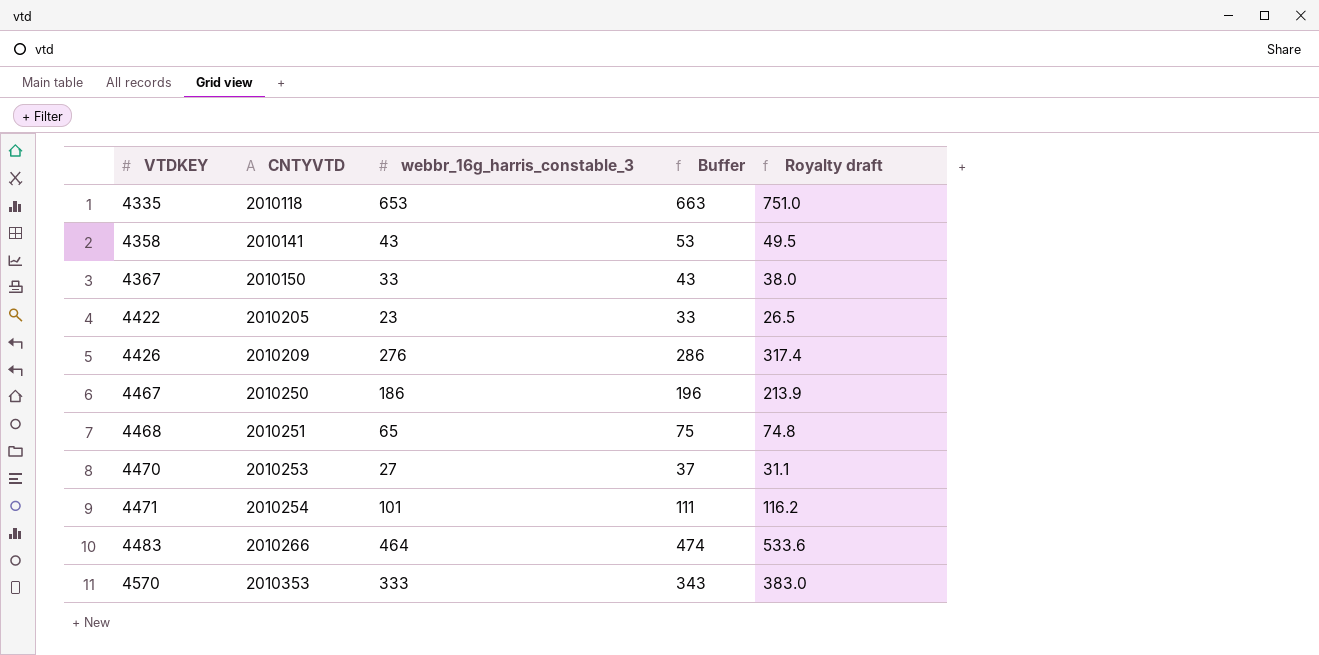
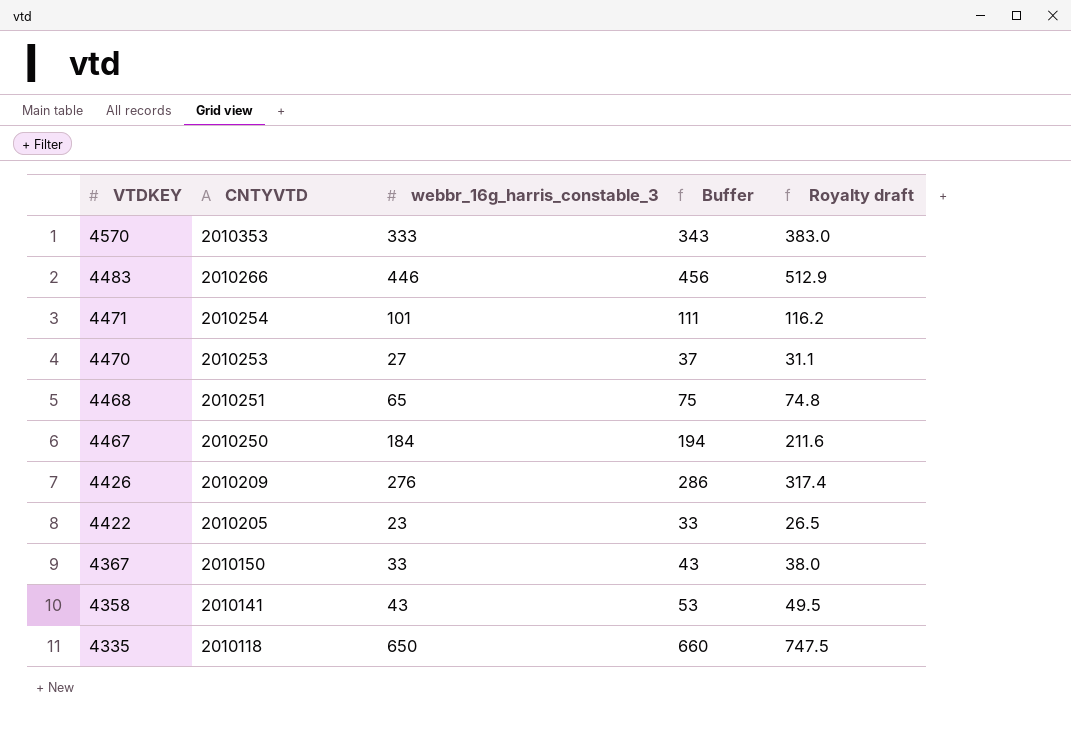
row order: VTDKEY ascending -> VTDKEY descending
4483 | webbr_16g_harris_constable_3: 464 -> 446
4483 | Buffer: 474 -> 456
4483 | Royalty draft: 533.6 -> 512.9
4467 | webbr_16g_harris_constable_3: 186 -> 184
4467 | Buffer: 196 -> 194
4467 | Royalty draft: 213.9 -> 211.6
4335 | webbr_16g_harris_constable_3: 653 -> 650
4335 | Buffer: 663 -> 660
4335 | Royalty draft: 751.0 -> 747.5

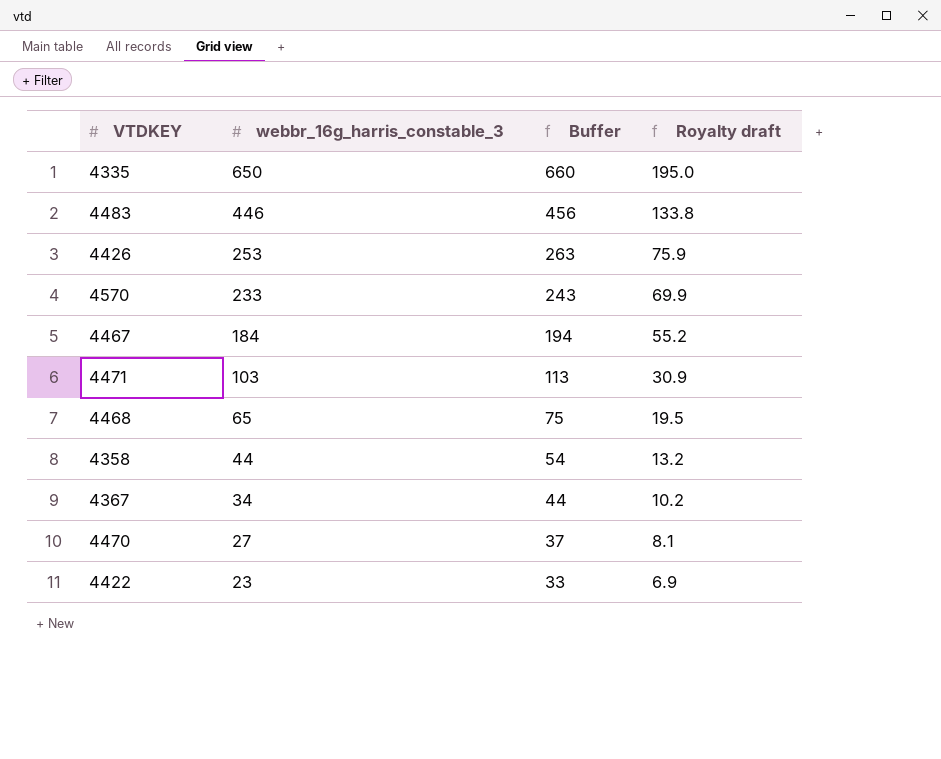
row order: VTDKEY descending -> webbr_16g_harris_constable_3 descending
column CNTYVTD | position: 2 -> none
column Royalty draft | formula: [webbr_16g_harris_constable_3] * 1.15 -> [webbr_16g_harris_constable_3] * 0.3
4426 | webbr_16g_harris_constable_3: 276 -> 253
4426 | Buffer: 286 -> 263
4570 | webbr_16g_harris_constable_3: 333 -> 233
4570 | Buffer: 343 -> 243
4471 | webbr_16g_harris_constable_3: 101 -> 103
4471 | Buffer: 111 -> 113
4358 | webbr_16g_harris_constable_3: 43 -> 44
4358 | Buffer: 53 -> 54
4367 | webbr_16g_harris_constable_3: 33 -> 34
4367 | Buffer: 43 -> 44

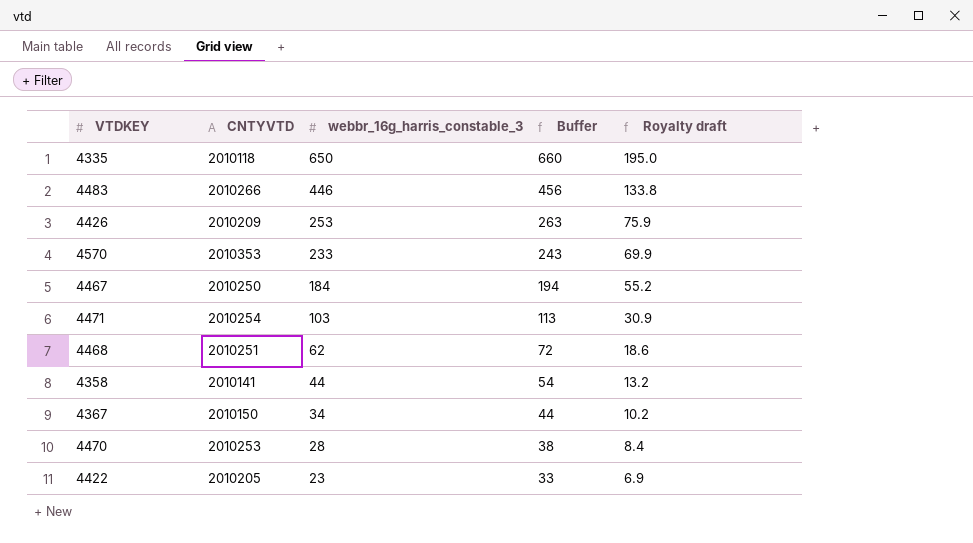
column CNTYVTD | position: none -> 2
4468 | webbr_16g_harris_constable_3: 65 -> 62
4468 | Buffer: 75 -> 72
4468 | Royalty draft: 19.5 -> 18.6
4470 | webbr_16g_harris_constable_3: 27 -> 28
4470 | Buffer: 37 -> 38
4470 | Royalty draft: 8.1 -> 8.4

